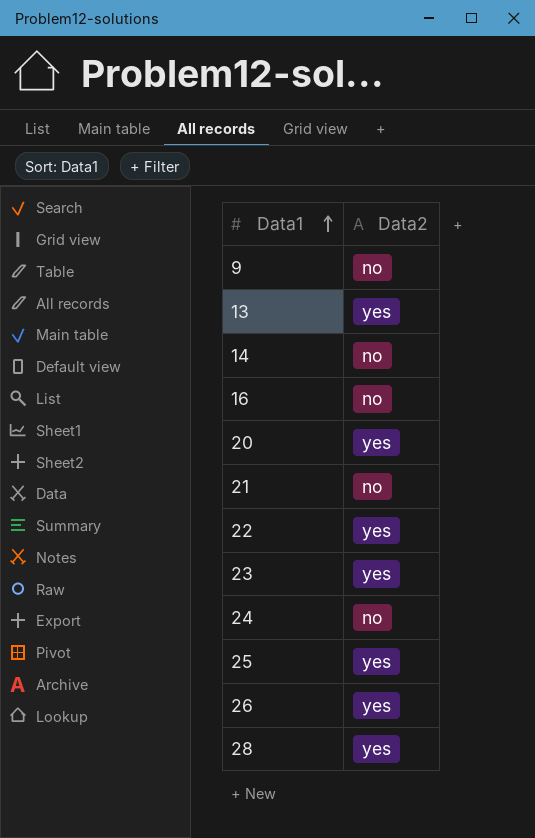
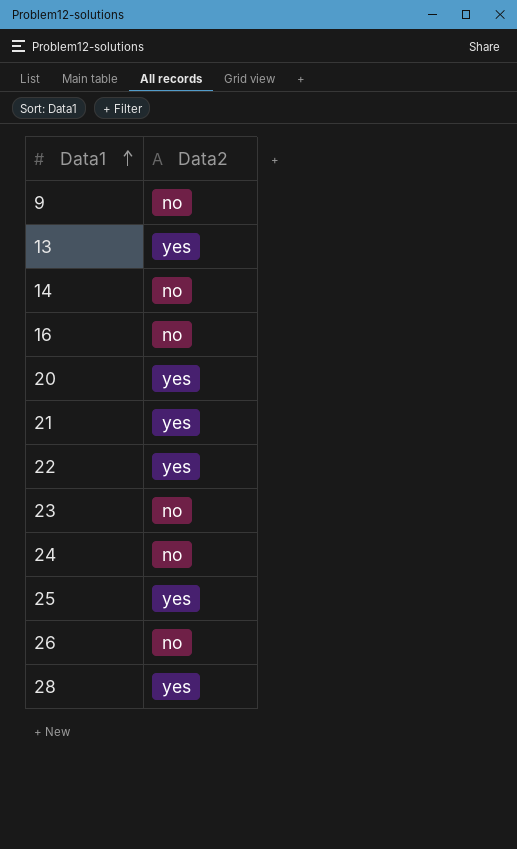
21 | Data2: no -> yes
23 | Data2: yes -> no
26 | Data2: yes -> no

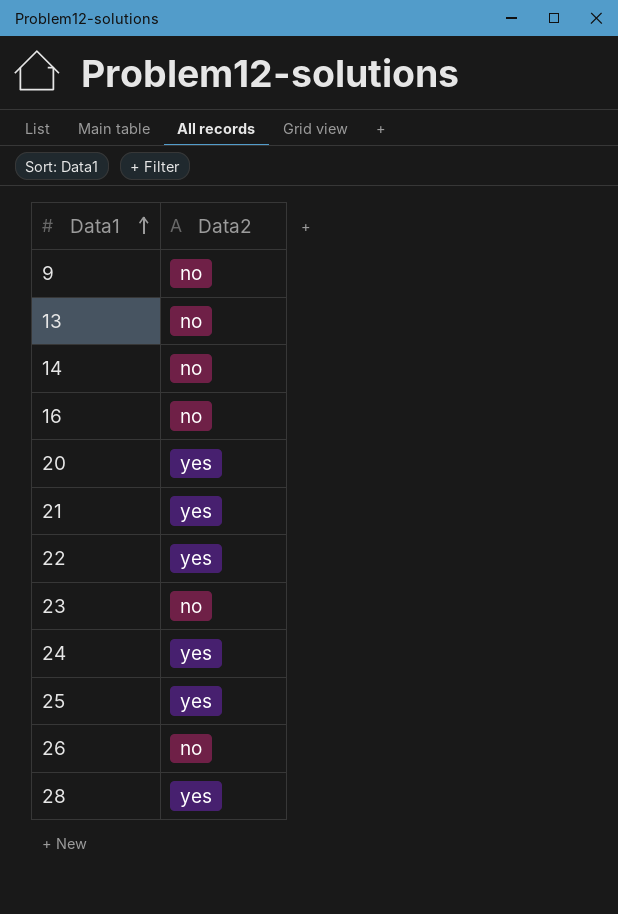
13 | Data2: yes -> no
24 | Data2: no -> yes

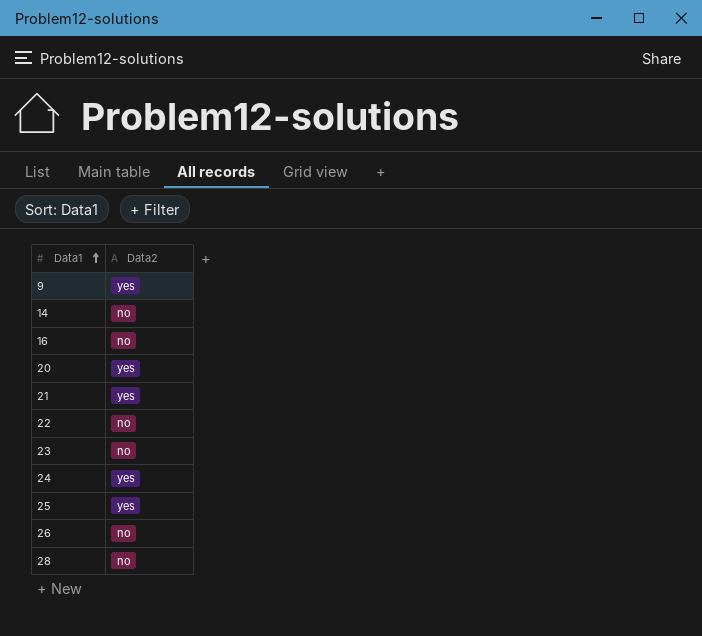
row 13: no -> none
9 | Data2: no -> yes
22 | Data2: yes -> no
28 | Data2: yes -> no

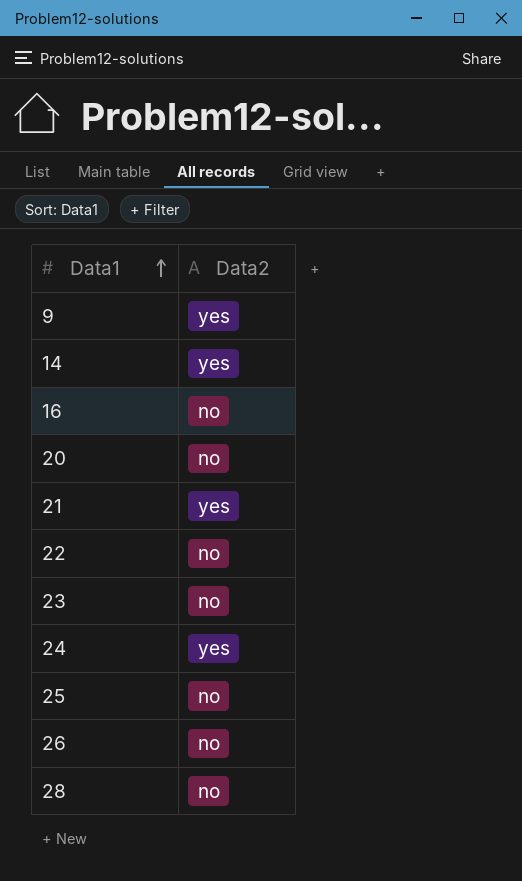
14 | Data2: no -> yes
20 | Data2: yes -> no
25 | Data2: yes -> no

